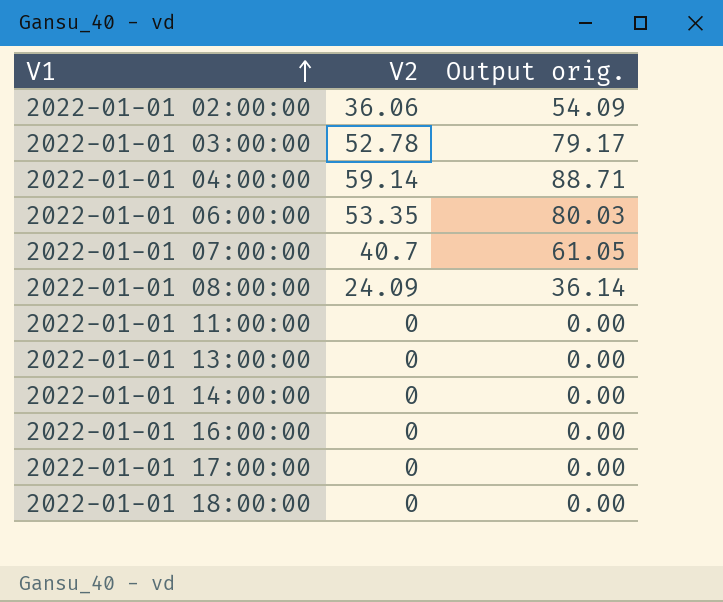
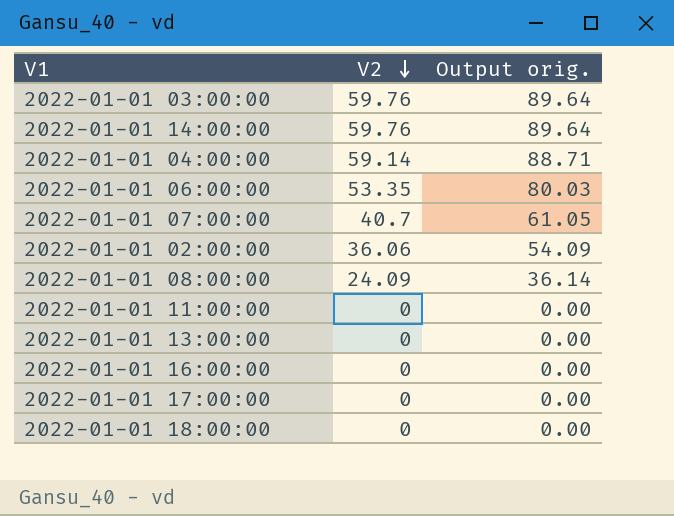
row order: V1 ascending -> V2 descending
2022-01-01 03:00:00 | V2: 52.78 -> 59.76
2022-01-01 03:00:00 | Output orig.: 79.17 -> 89.64
2022-01-01 14:00:00 | V2: 0 -> 59.76
2022-01-01 14:00:00 | Output orig.: 0.00 -> 89.64

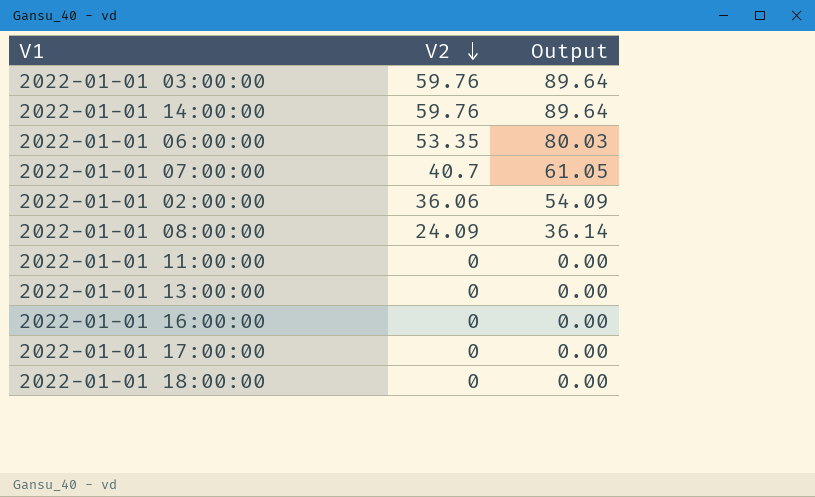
column name: Output orig. -> Output
row 2022-01-01 04:00:00: 59.14 | 88.71 -> none

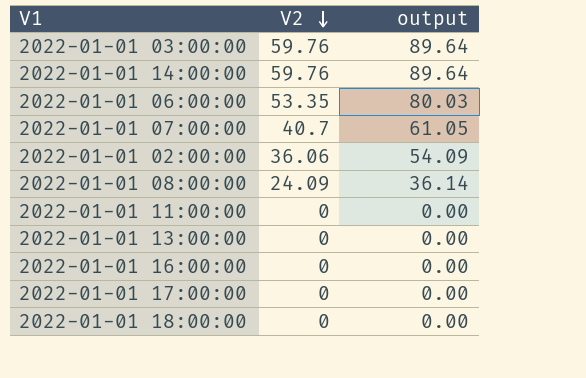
column name: Output -> output

